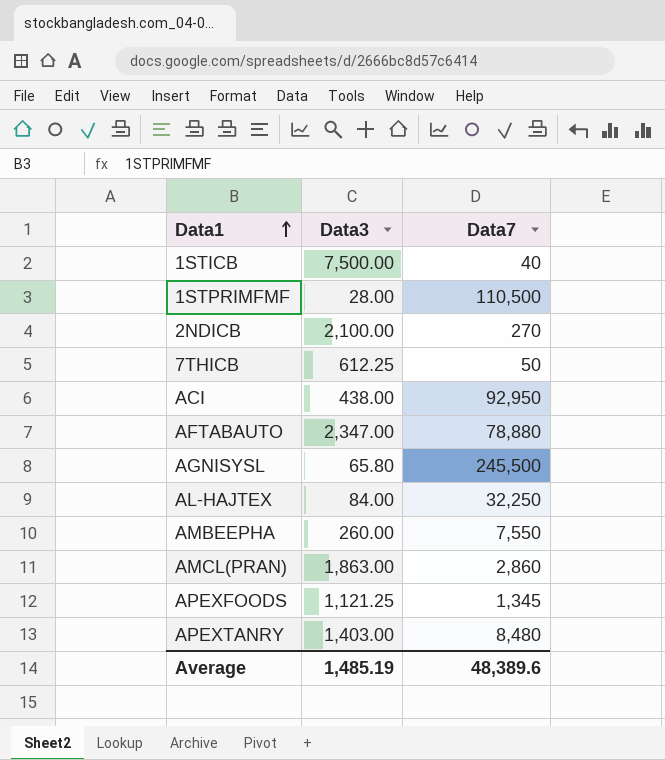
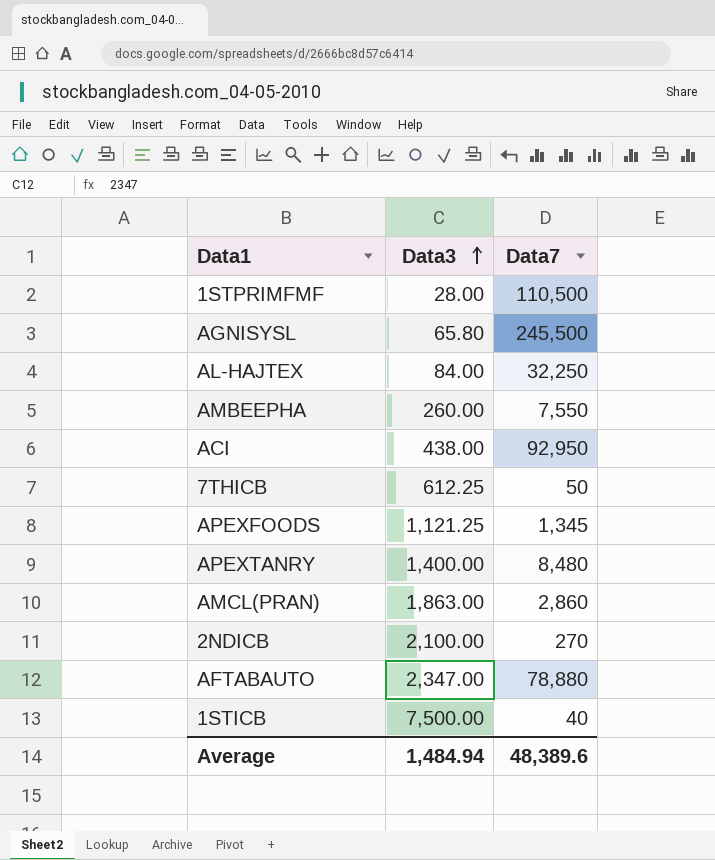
row order: Data1 ascending -> Data3 ascending
APEXTANRY | Data3: 1,403.00 -> 1,400.00
Average | Data3: 1,485.19 -> 1,484.94

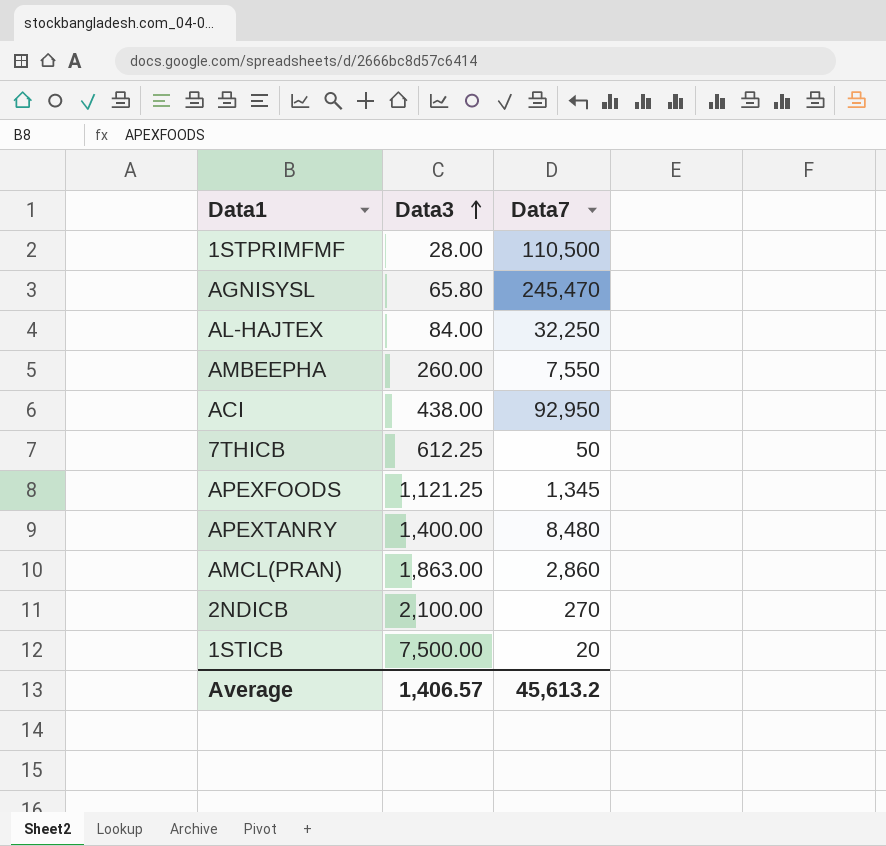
row AFTABAUTO: 2,347.00 | 78,880 -> none
AGNISYSL | Data7: 245,500 -> 245,470
1STICB | Data7: 40 -> 20
Average | Data3: 1,484.94 -> 1,406.57
Average | Data7: 48,389.6 -> 45,613.2

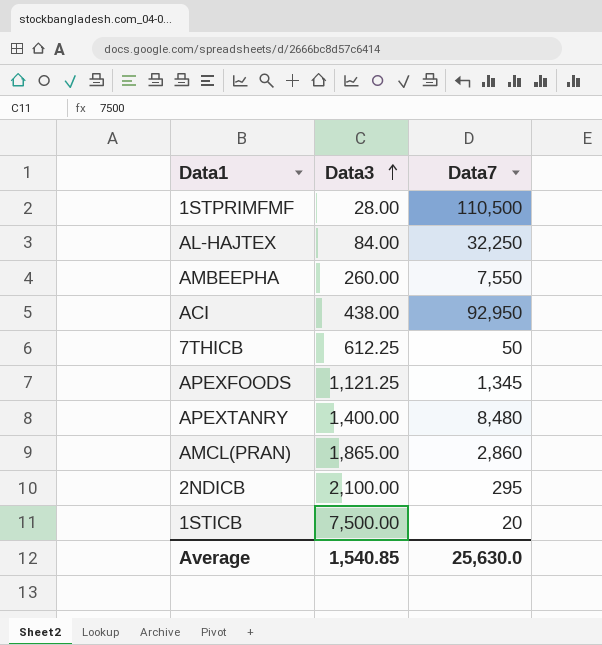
row AGNISYSL: 65.80 | 245,470 -> none
AMCL(PRAN) | Data3: 1,863.00 -> 1,865.00
2NDICB | Data7: 270 -> 295
Average | Data3: 1,406.57 -> 1,540.85
Average | Data7: 45,613.2 -> 25,630.0

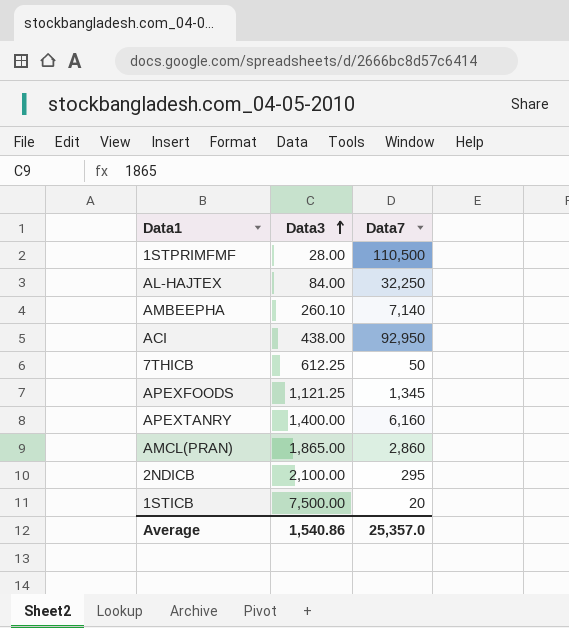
AMBEEPHA | Data3: 260.00 -> 260.10
AMBEEPHA | Data7: 7,550 -> 7,140
APEXTANRY | Data7: 8,480 -> 6,160
Average | Data3: 1,540.85 -> 1,540.86
Average | Data7: 25,630.0 -> 25,357.0

